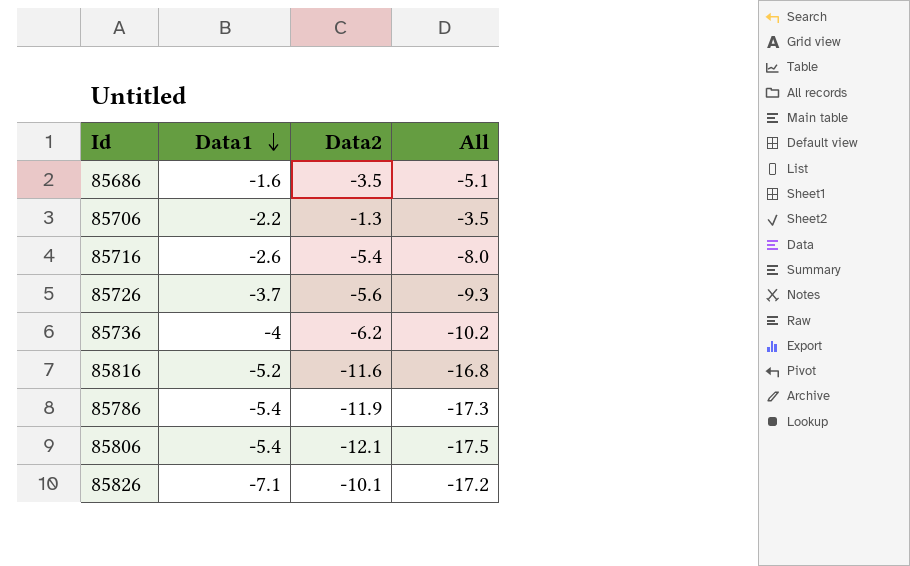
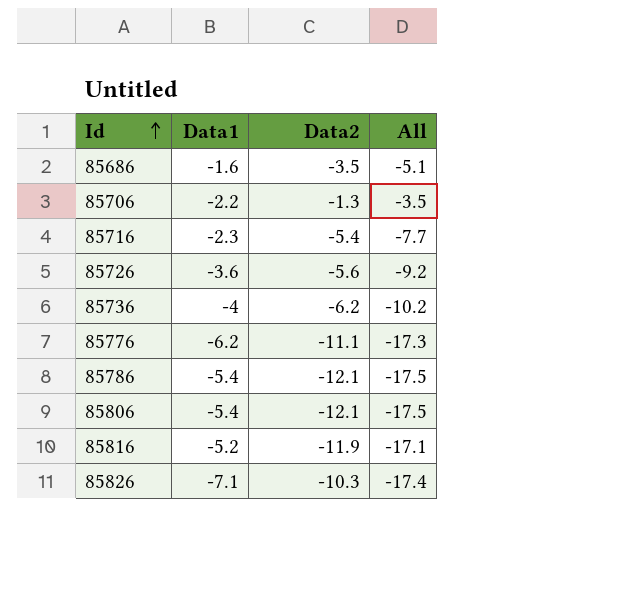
row order: Data1 descending -> Id ascending
85716 | Data1: -2.6 -> -2.3
85716 | All: -8.0 -> -7.7
85726 | Data1: -3.7 -> -3.6
85726 | All: -9.3 -> -9.2
row 85776: none -> -6.2 | -11.1 | -17.3
85786 | Data2: -11.9 -> -12.1
85786 | All: -17.3 -> -17.5
85816 | Data2: -11.6 -> -11.9
85816 | All: -16.8 -> -17.1
85826 | Data2: -10.1 -> -10.3
85826 | All: -17.2 -> -17.4

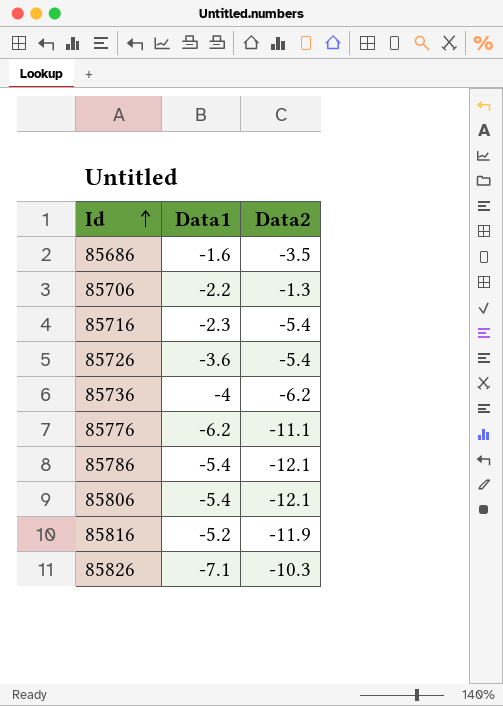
column All | formula: [Data1] + [Data2] -> none
85726 | Data2: -5.6 -> -5.4

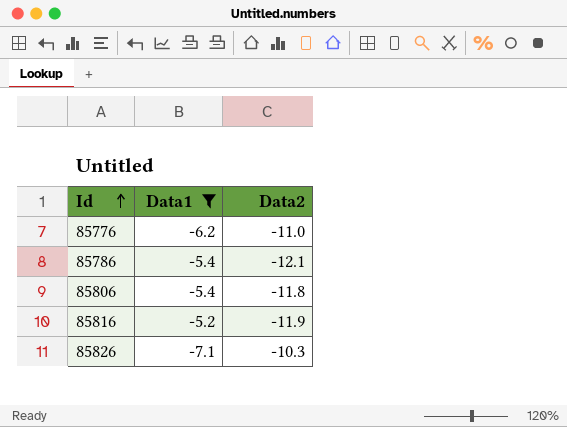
filter: none -> Data1 <= -5.2
85776 | Data2: -11.1 -> -11.0
85806 | Data2: -12.1 -> -11.8

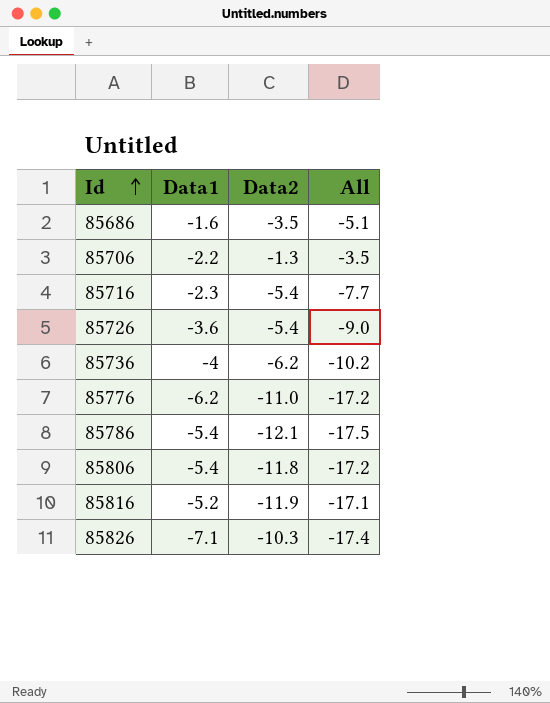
filter: Data1 <= -5.2 -> none
column All | formula: none -> [Data1] + [Data2]

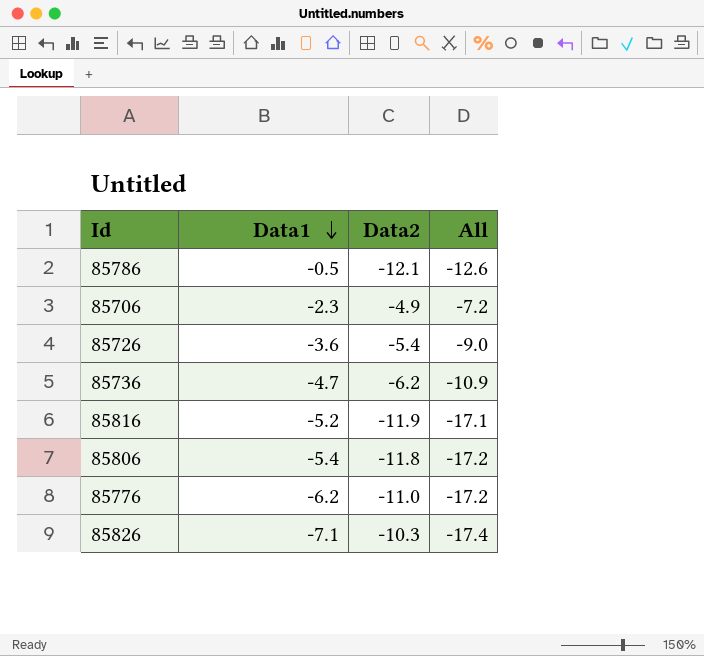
row order: Id ascending -> Data1 descending
row 85686: -1.6 | -3.5 | -5.1 -> none
row 85716: -2.3 | -5.4 | -7.7 -> none
85786 | Data1: -5.4 -> -0.5
85786 | All: -17.5 -> -12.6
85706 | Data1: -2.2 -> -2.3
85706 | Data2: -1.3 -> -4.9
85706 | All: -3.5 -> -7.2
85736 | Data1: -4 -> -4.7
85736 | All: -10.2 -> -10.9

